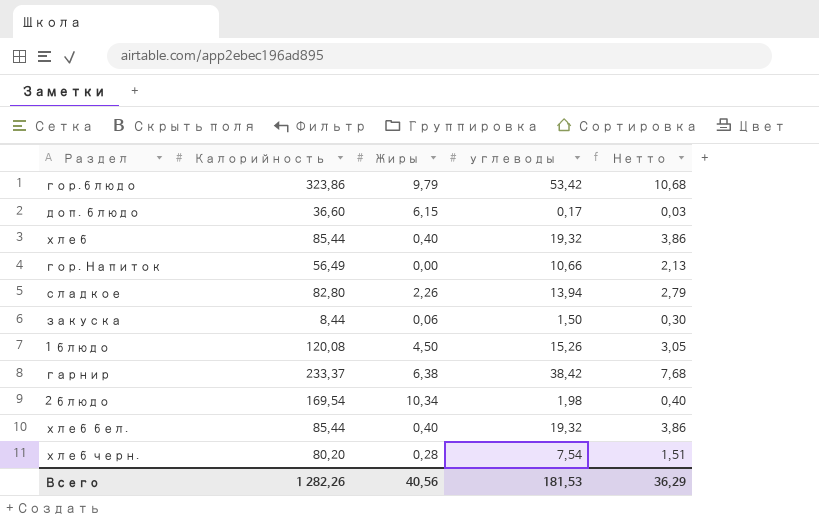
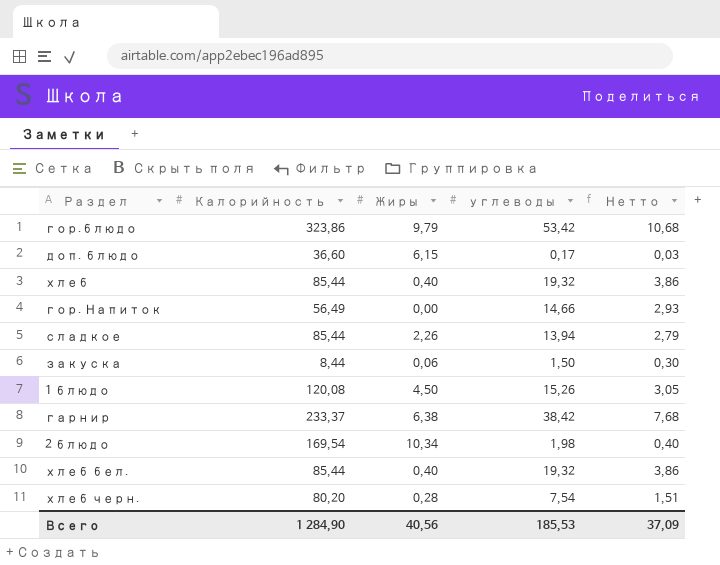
гор. Напиток | углеводы: 10,66 -> 14,66
гор. Напиток | Нетто: 2,13 -> 2,93
сладкое | Калорийность: 82,80 -> 85,44
Всего | Калорийность: 1 282,26 -> 1 284,90
Всего | углеводы: 181,53 -> 185,53
Всего | Нетто: 36,29 -> 37,09

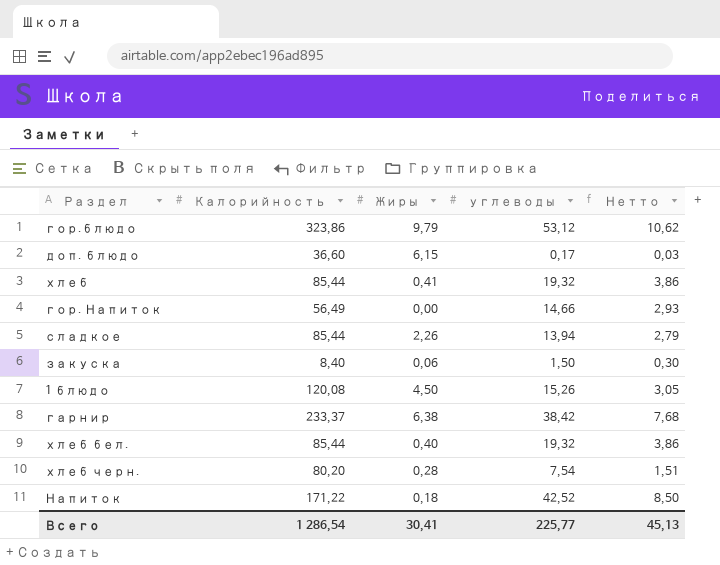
row 2 блюдо: 169,54 | 10,34 | 1,98 | 0,40 -> none
гор.блюдо | углеводы: 53,42 -> 53,12
гор.блюдо | Нетто: 10,68 -> 10,62
хлеб | Жиры: 0,40 -> 0,41
закуска | Калорийность: 8,44 -> 8,40
row Напиток: none -> 171,22 | 0,18 | 42,52 | 8,50
Всего | Калорийность: 1 284,90 -> 1 286,54
Всего | Жиры: 40,56 -> 30,41
Всего | углеводы: 185,53 -> 225,77
Всего | Нетто: 37,09 -> 45,13

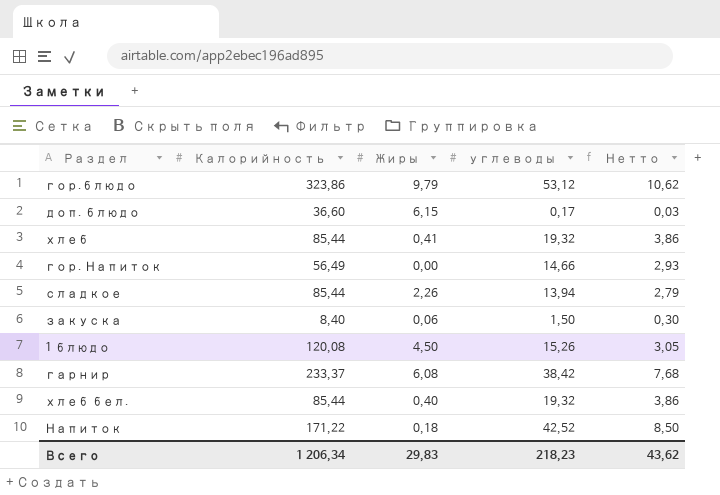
row хлеб черн.: 80,20 | 0,28 | 7,54 | 1,51 -> none
гарнир | Жиры: 6,38 -> 6,08
Всего | Калорийность: 1 286,54 -> 1 206,34
Всего | Жиры: 30,41 -> 29,83
Всего | углеводы: 225,77 -> 218,23
Всего | Нетто: 45,13 -> 43,62

